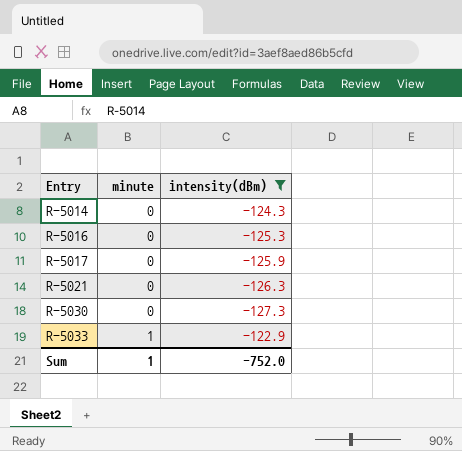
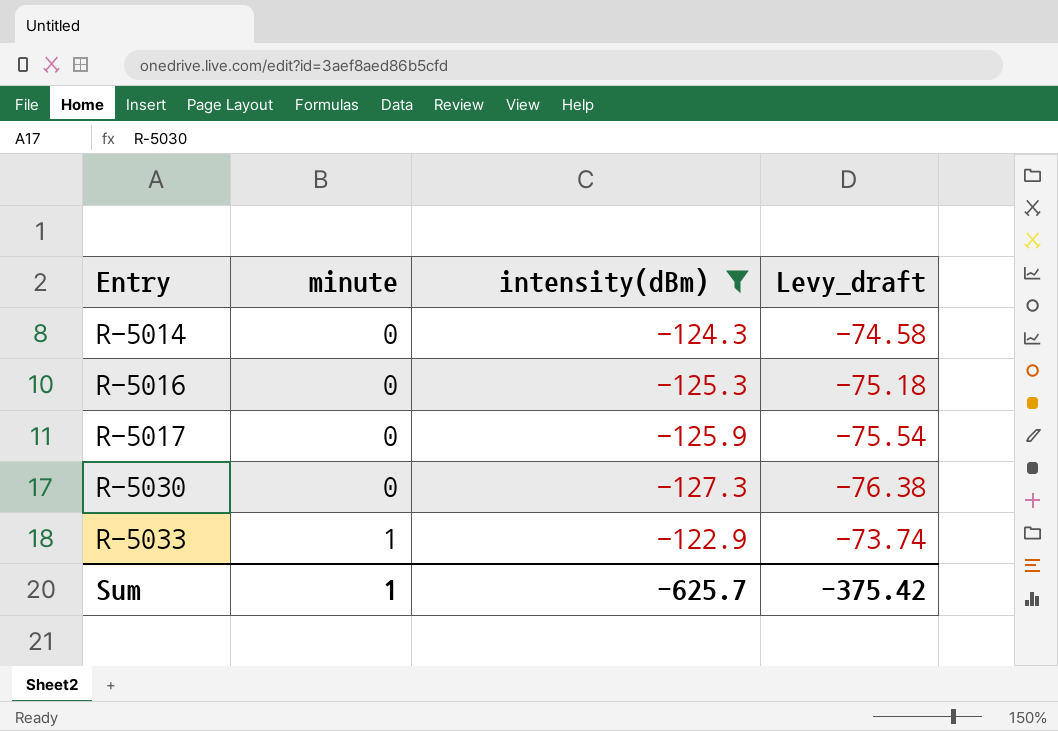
column Levy_draft | formula: none -> [intensity(dBm)] * 0.6
row R-5021: 0 | -126.3 -> none
Sum | intensity(dBm): -752.0 -> -625.7

